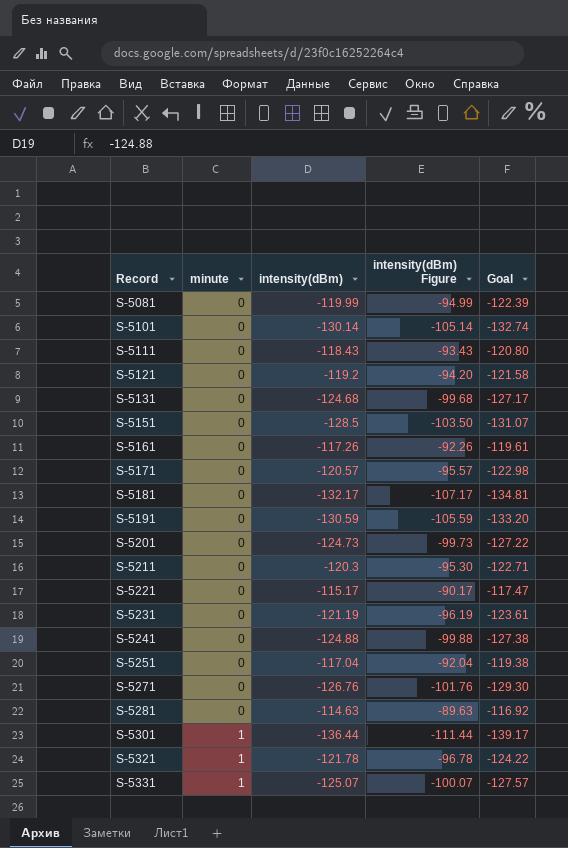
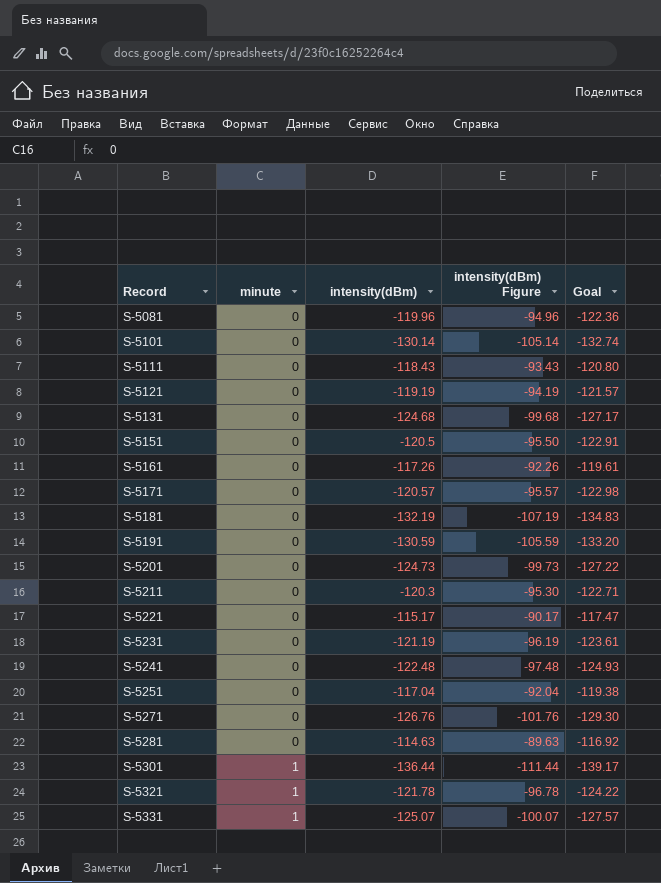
S-5081 | intensity(dBm): -119.99 -> -119.96
S-5081 | intensity(dBm) Figure: -94.99 -> -94.96
S-5081 | Goal: -122.39 -> -122.36
S-5121 | intensity(dBm): -119.2 -> -119.19
S-5121 | intensity(dBm) Figure: -94.20 -> -94.19
S-5121 | Goal: -121.58 -> -121.57
S-5151 | intensity(dBm): -128.5 -> -120.5
S-5151 | intensity(dBm) Figure: -103.50 -> -95.50
S-5151 | Goal: -131.07 -> -122.91
S-5181 | intensity(dBm): -132.17 -> -132.19
S-5181 | intensity(dBm) Figure: -107.17 -> -107.19
S-5181 | Goal: -134.81 -> -134.83
S-5241 | intensity(dBm): -124.88 -> -122.48
S-5241 | intensity(dBm) Figure: -99.88 -> -97.48
S-5241 | Goal: -127.38 -> -124.93

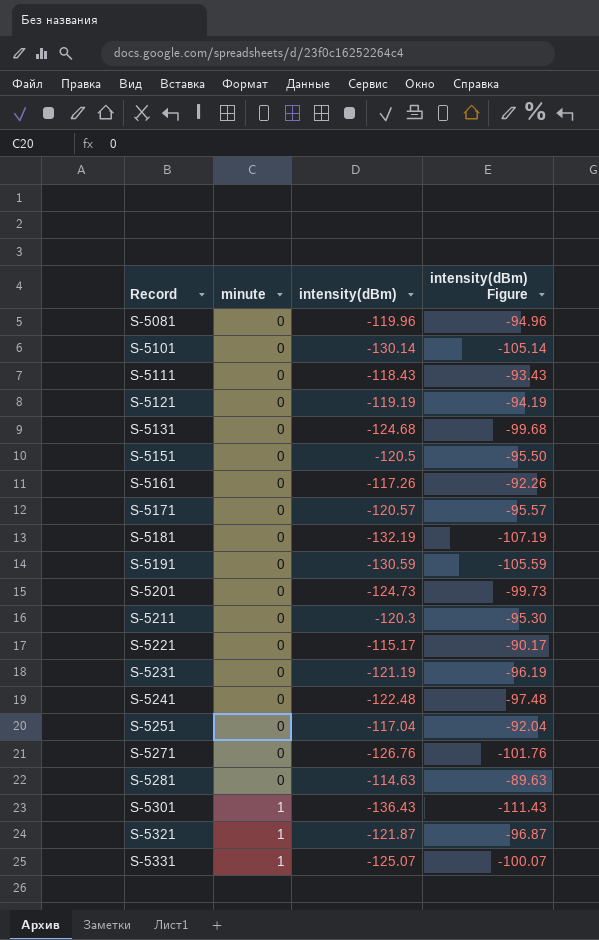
column Goal | formula: [intensity(dBm)] * 1.02 -> none
S-5301 | intensity(dBm): -136.44 -> -136.43
S-5301 | intensity(dBm) Figure: -111.44 -> -111.43
S-5321 | intensity(dBm): -121.78 -> -121.87
S-5321 | intensity(dBm) Figure: -96.78 -> -96.87

